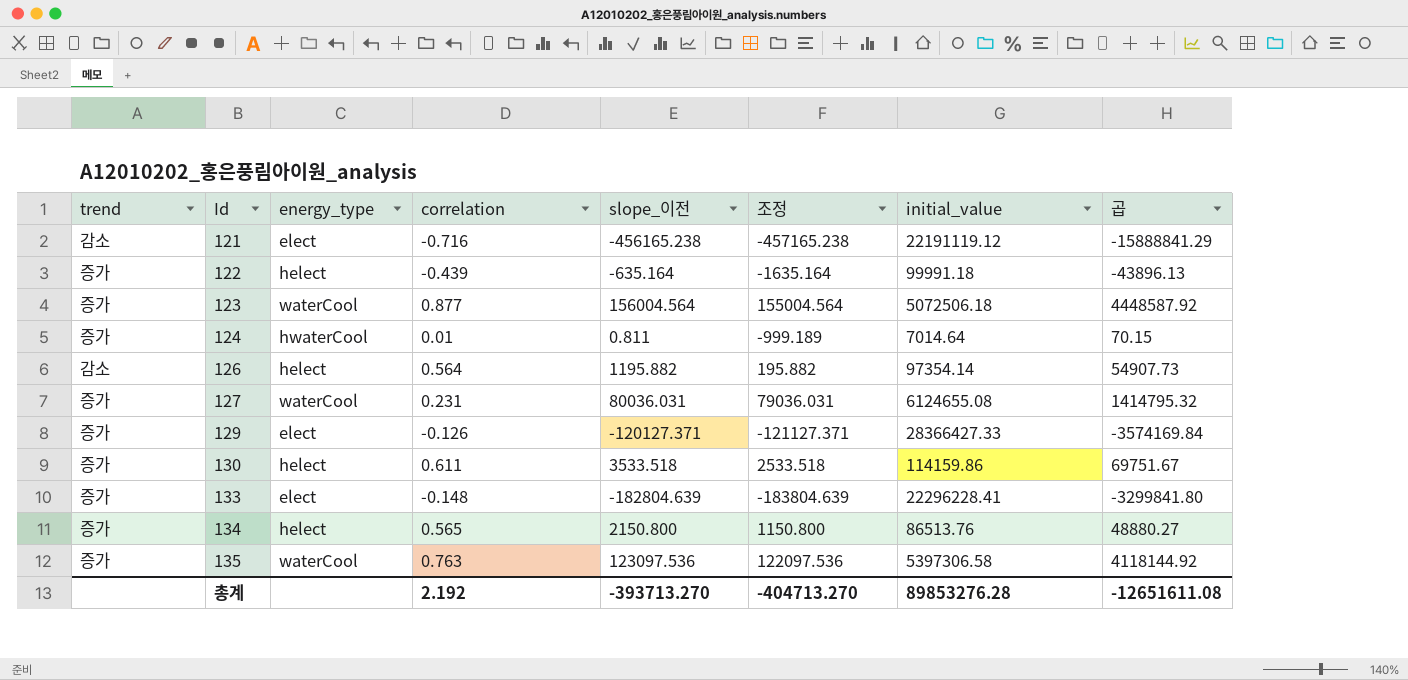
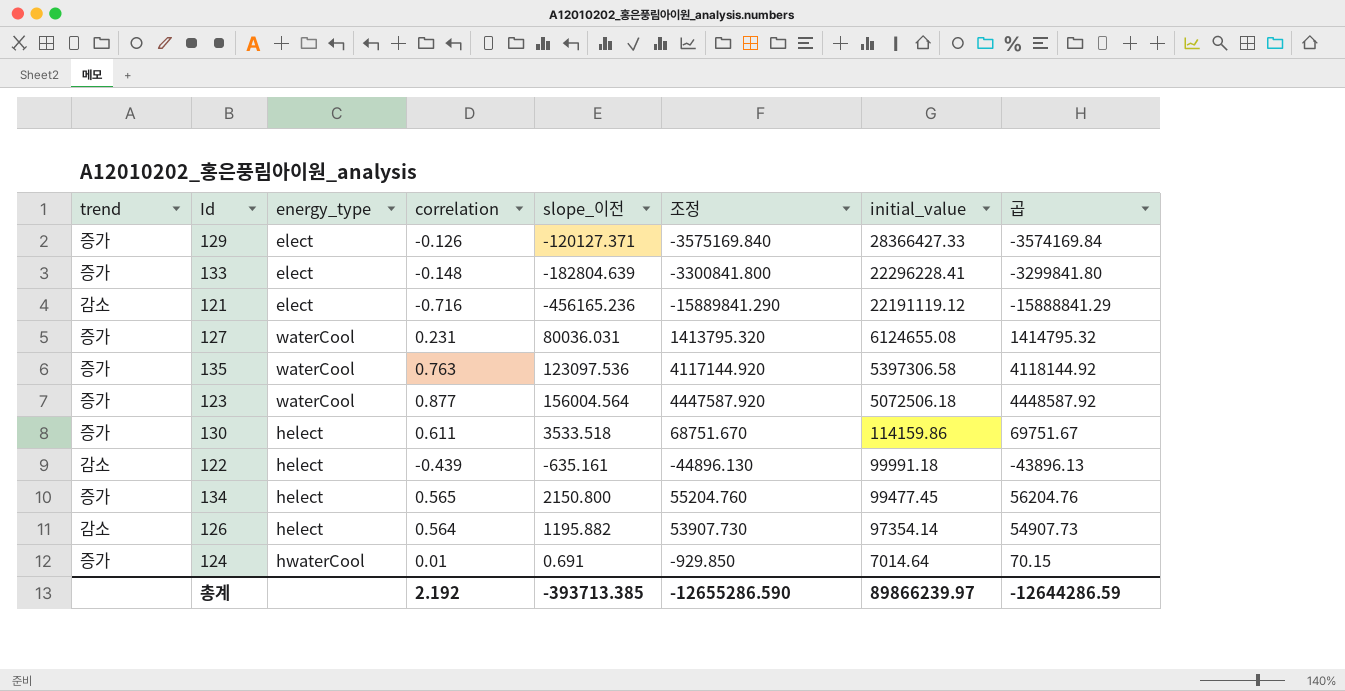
row order: Id ascending -> initial_value descending
column 조정 | formula: [slope_이전] - 1000 -> [곱] - 1000
121 | slope_이전: -456165.238 -> -456165.236
122 | trend: 증가 -> 감소
122 | slope_이전: -635.164 -> -635.161
134 | initial_value: 86513.76 -> 99477.45
134 | 곱: 48880.27 -> 56204.76
124 | slope_이전: 0.811 -> 0.691
총계 | slope_이전: -393713.270 -> -393713.385
총계 | 조정: -404713.270 -> -12655286.590
총계 | initial_value: 89853276.28 -> 89866239.97
총계 | 곱: -12651611.08 -> -12644286.59

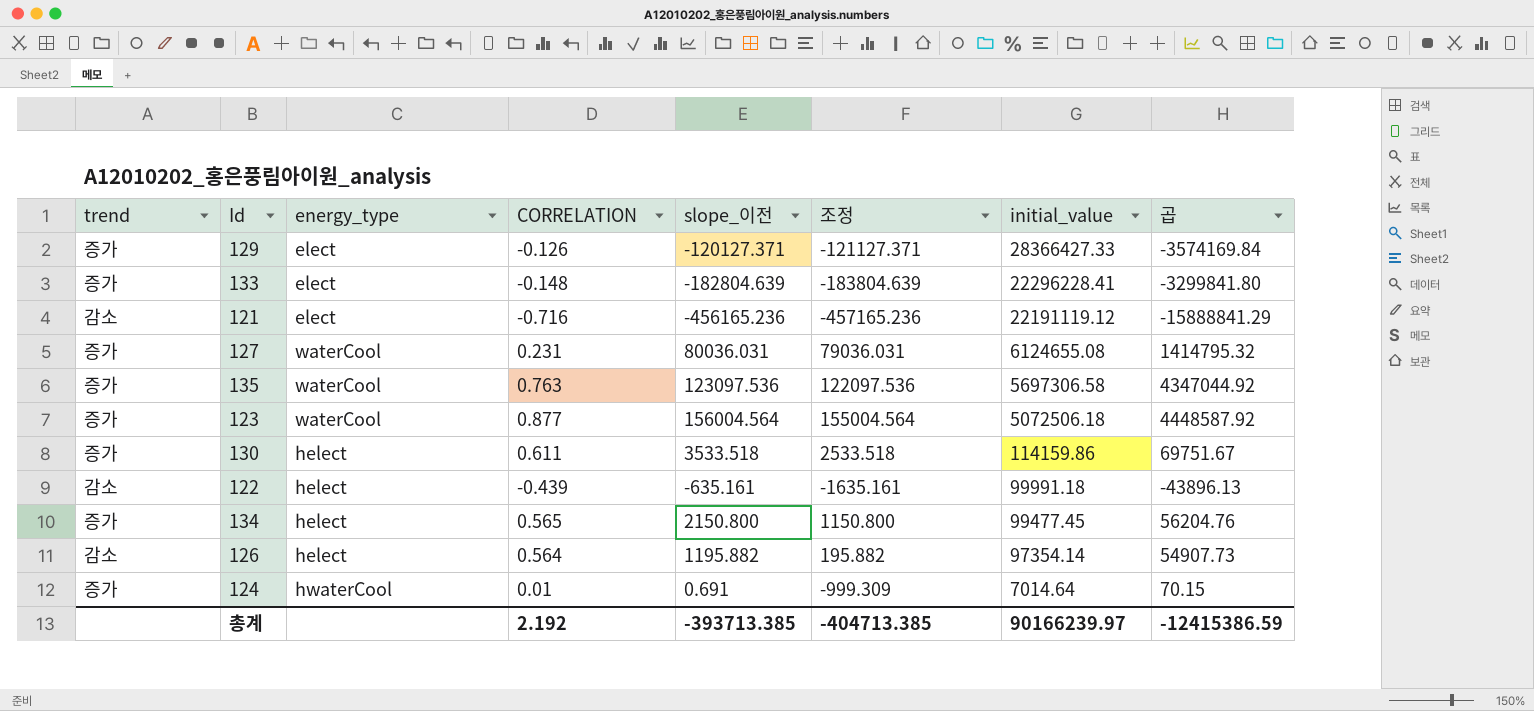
column name: correlation -> CORRELATION
column 조정 | formula: [곱] - 1000 -> [slope_이전] - 1000
135 | initial_value: 5397306.58 -> 5697306.58
135 | 곱: 4118144.92 -> 4347044.92
총계 | 조정: -12655286.590 -> -404713.385
총계 | initial_value: 89866239.97 -> 90166239.97
총계 | 곱: -12644286.59 -> -12415386.59

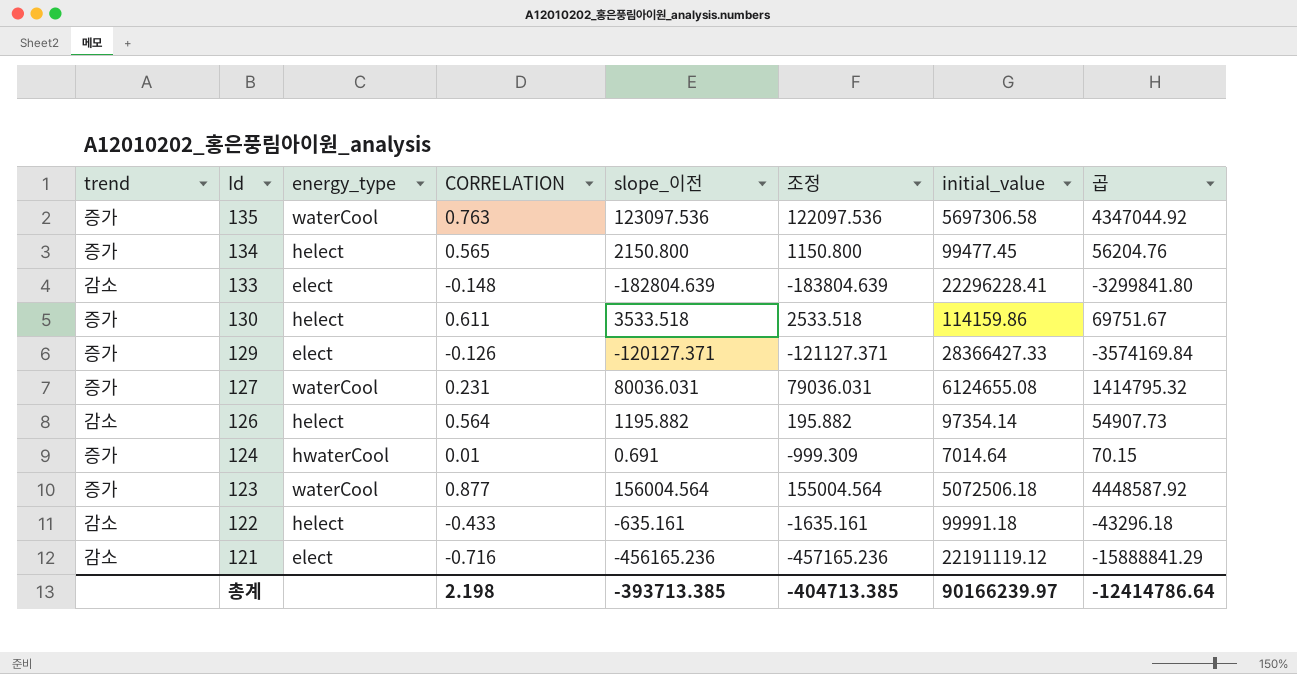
row order: initial_value descending -> Id descending
133 | trend: 증가 -> 감소
122 | CORRELATION: -0.439 -> -0.433
122 | 곱: -43896.13 -> -43296.18
총계 | CORRELATION: 2.192 -> 2.198
총계 | 곱: -12415386.59 -> -12414786.64

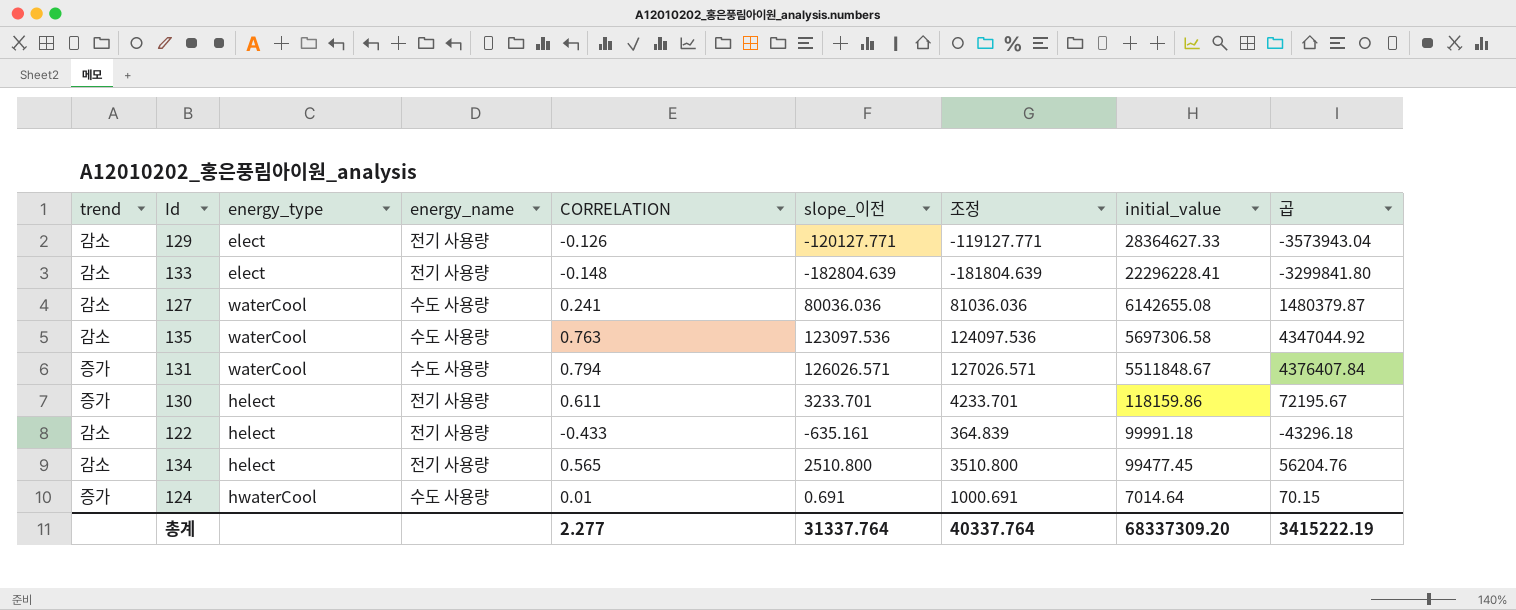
row order: Id descending -> initial_value descending
column energy_name | position: none -> 4
column 조정 | formula: [slope_이전] - 1000 -> [slope_이전] + 1000
row 126: 감소 | helect | 0.564 | 1195.882 | 195.882 | 97354.14 | 54907.73 -> none
row 123: 증가 | waterCool | 0.877 | 156004.564 | 155004.564 | 5072506.18 | 4448587.92 -> none
row 121: 감소 | elect | -0.716 | -456165.236 | -457165.236 | 22191119.12 | -15888841.29 -> none
129 | trend: 증가 -> 감소
129 | slope_이전: -120127.371 -> -120127.771
129 | initial_value: 28366427.33 -> 28364627.33
129 | 곱: -3574169.84 -> -3573943.04
127 | trend: 증가 -> 감소
127 | CORRELATION: 0.231 -> 0.241
127 | slope_이전: 80036.031 -> 80036.036
127 | initial_value: 6124655.08 -> 6142655.08
127 | 곱: 1414795.32 -> 1480379.87
135 | trend: 증가 -> 감소
row 131: none -> 증가 | waterCool | 수도 사용량 | 0.794 | 126026.571 | 127026.571 | 5511848.67 | 4376407.84
130 | slope_이전: 3533.518 -> 3233.701
130 | initial_value: 114159.86 -> 118159.86
130 | 곱: 69751.67 -> 72195.67
134 | trend: 증가 -> 감소
134 | slope_이전: 2150.800 -> 2510.800
총계 | CORRELATION: 2.198 -> 2.277
총계 | slope_이전: -393713.385 -> 31337.764
총계 | 조정: -404713.385 -> 40337.764
총계 | initial_value: 90166239.97 -> 68337309.20
총계 | 곱: -12414786.64 -> 3415222.19

